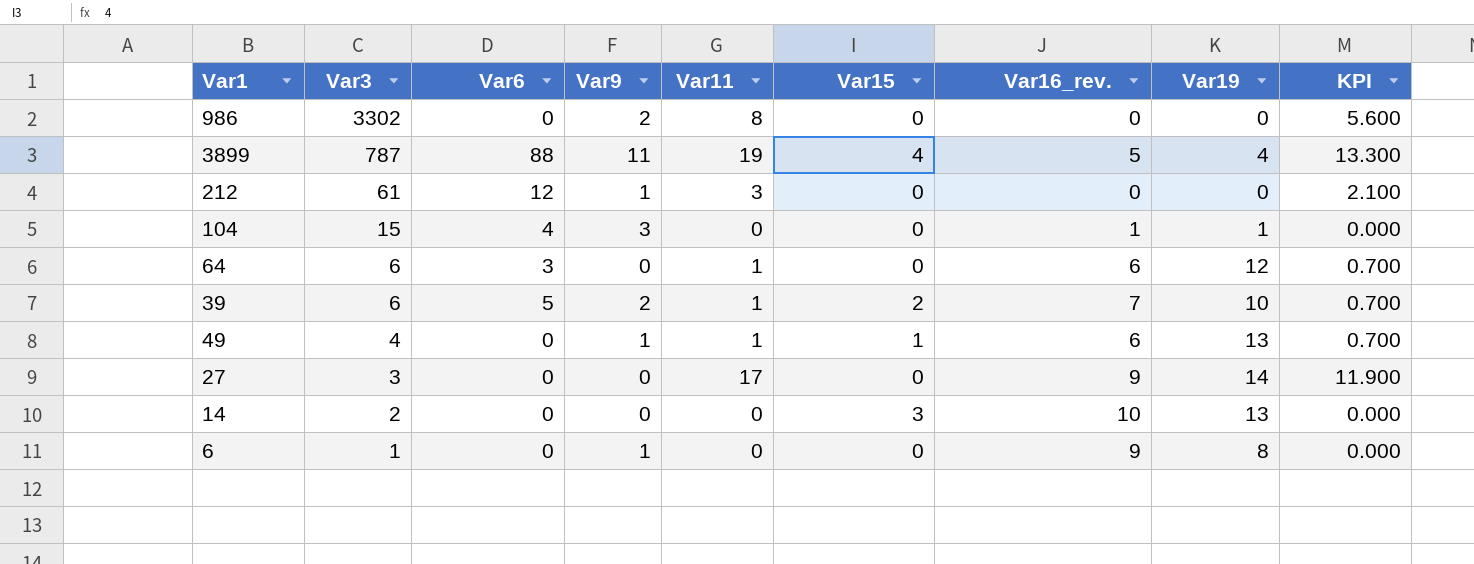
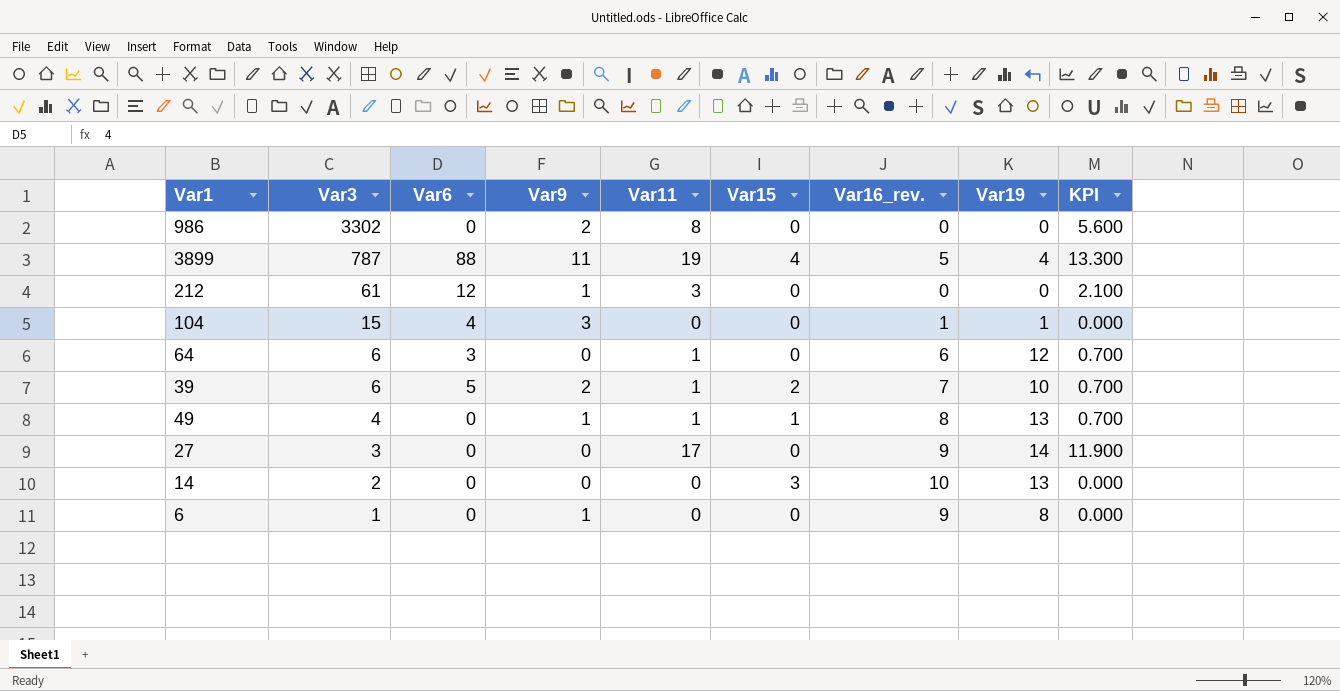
49 | Var16_rev.: 6 -> 8

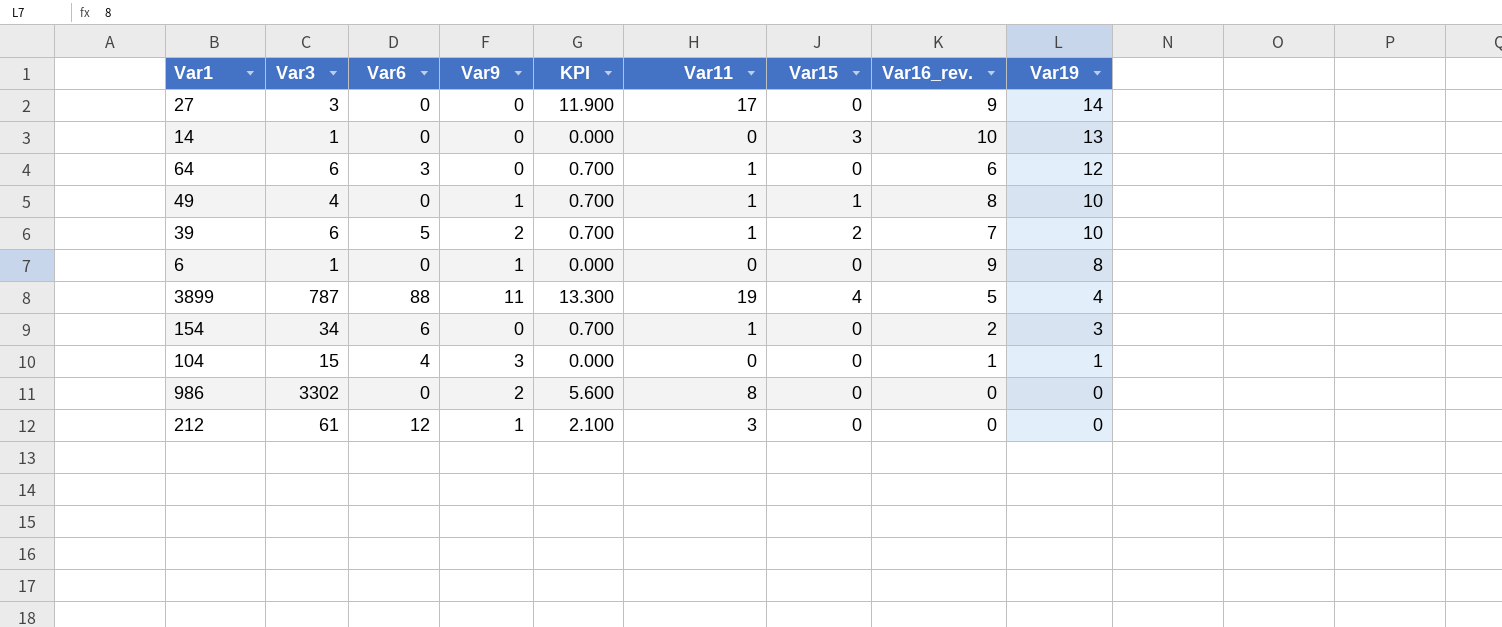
row order: Var3 descending -> Var19 descending
column KPI | position: 9 -> 5
14 | Var3: 2 -> 1
49 | Var19: 13 -> 10
row 154: none -> 34 | 6 | 0 | 0.700 | 1 | 0 | 2 | 3

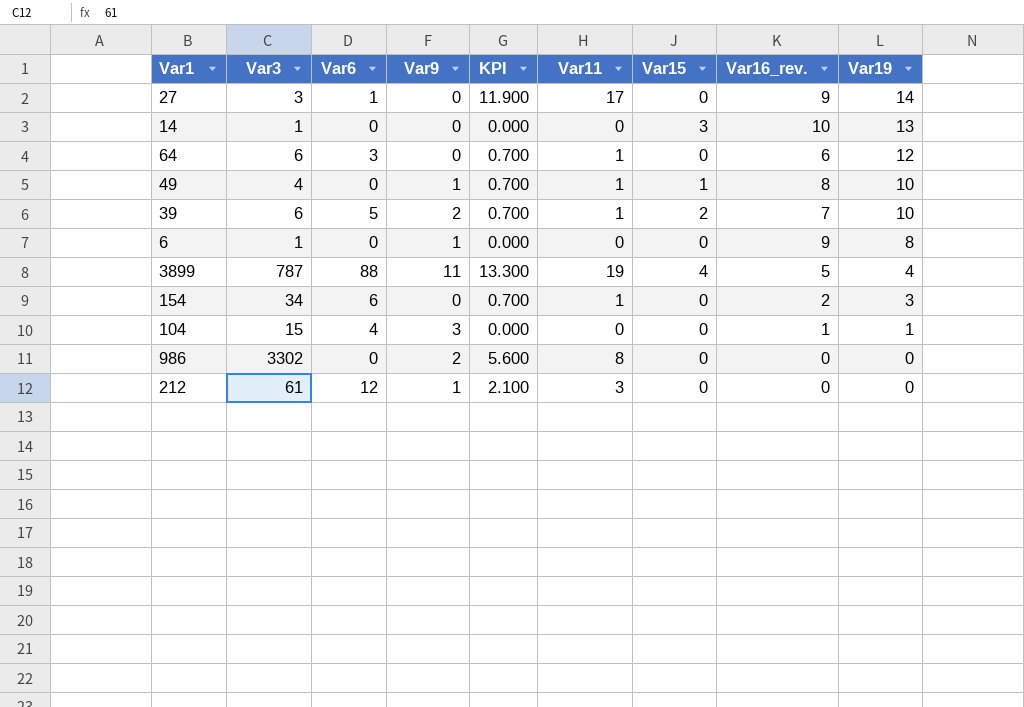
27 | Var6: 0 -> 1

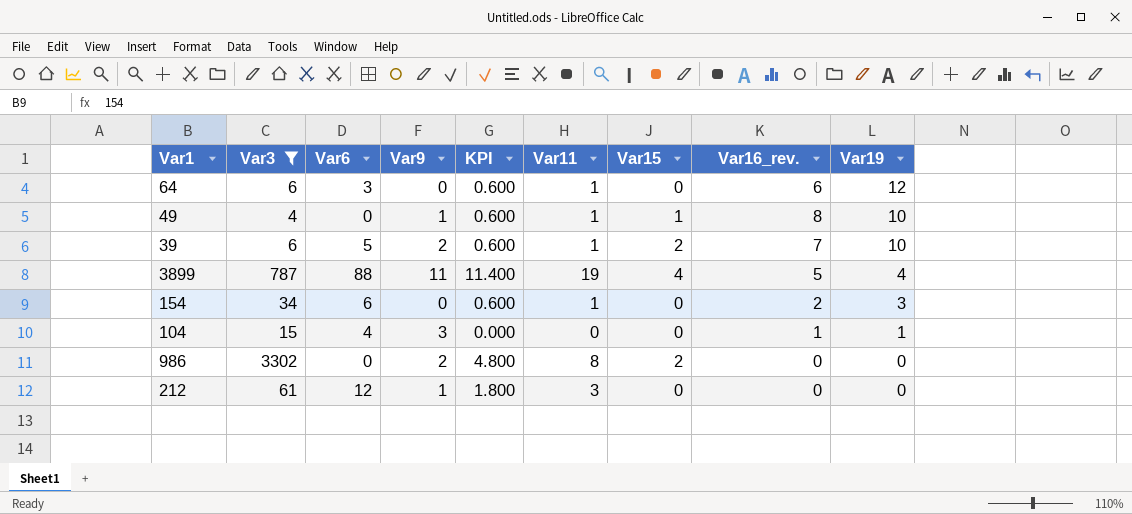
filter: none -> Var3 >= 4
column KPI | formula: [Var11] * 0.7 -> [Var11] * 0.6
986 | Var15: 0 -> 2

